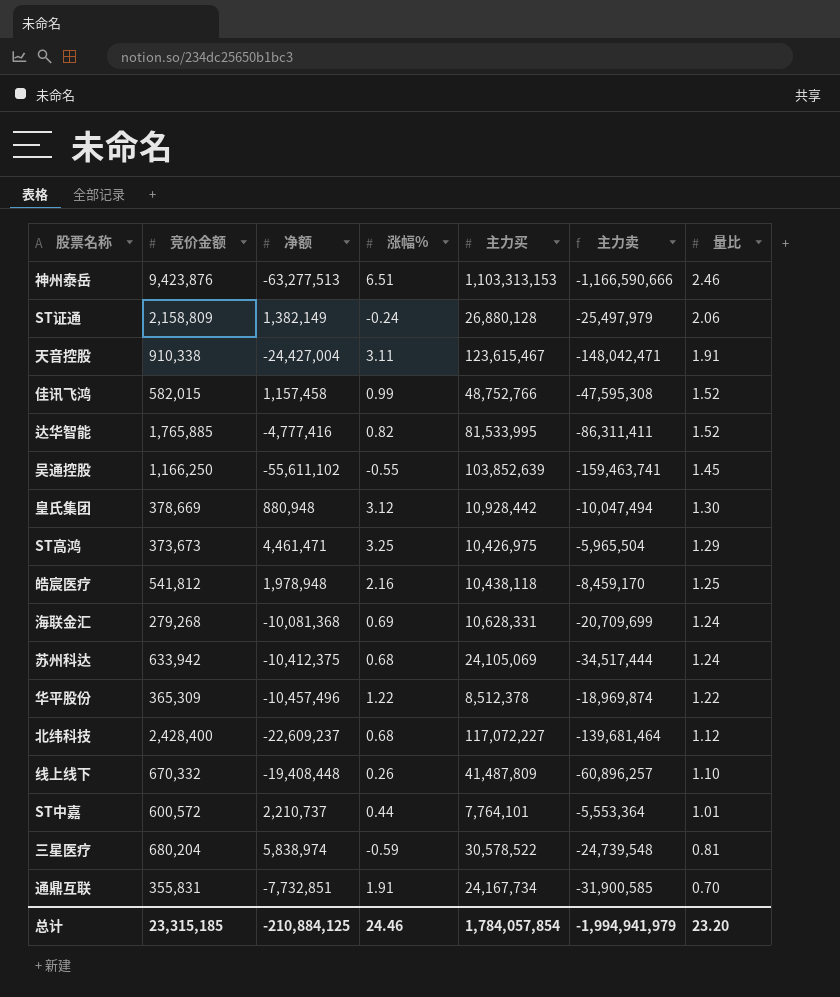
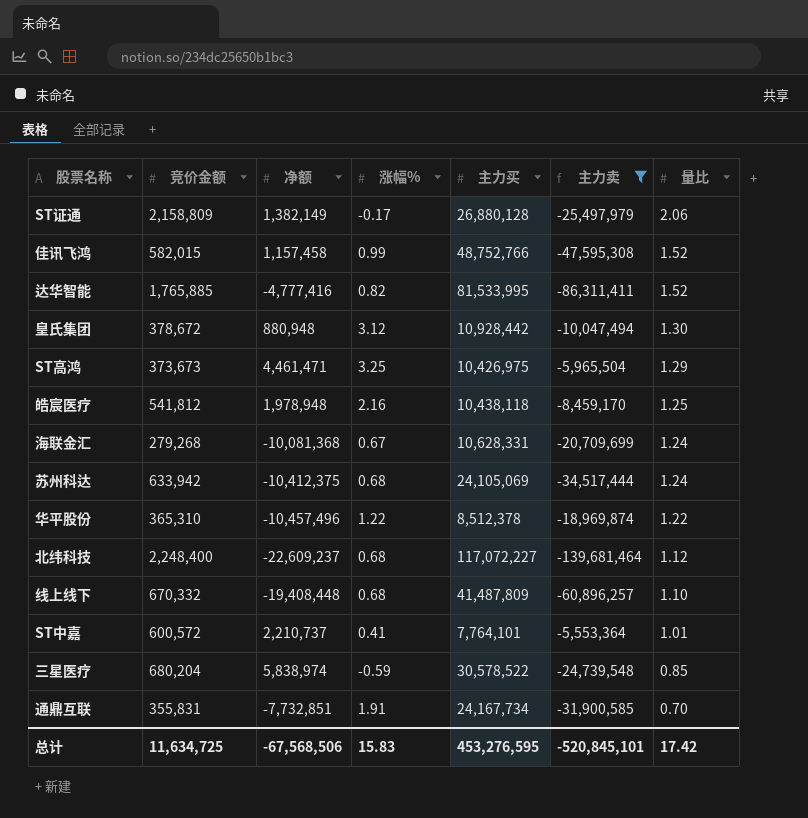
filter: none -> 主力卖 >= -139,681,464
ST证通 | 涨幅%: -0.24 -> -0.17
皇氏集团 | 竞价金额: 378,669 -> 378,672
海联金汇 | 涨幅%: 0.69 -> 0.67
华平股份 | 竞价金额: 365,309 -> 365,310
北纬科技 | 竞价金额: 2,428,400 -> 2,248,400
线上线下 | 涨幅%: 0.26 -> 0.68
ST中嘉 | 涨幅%: 0.44 -> 0.41
三星医疗 | 量比: 0.81 -> 0.85
总计 | 竞价金额: 23,315,185 -> 11,634,725
总计 | 净额: -210,884,125 -> -67,568,506
总计 | 涨幅%: 24.46 -> 15.83
总计 | 主力买: 1,784,057,854 -> 453,276,595
总计 | 主力卖: -1,994,941,979 -> -520,845,101
总计 | 量比: 23.20 -> 17.42

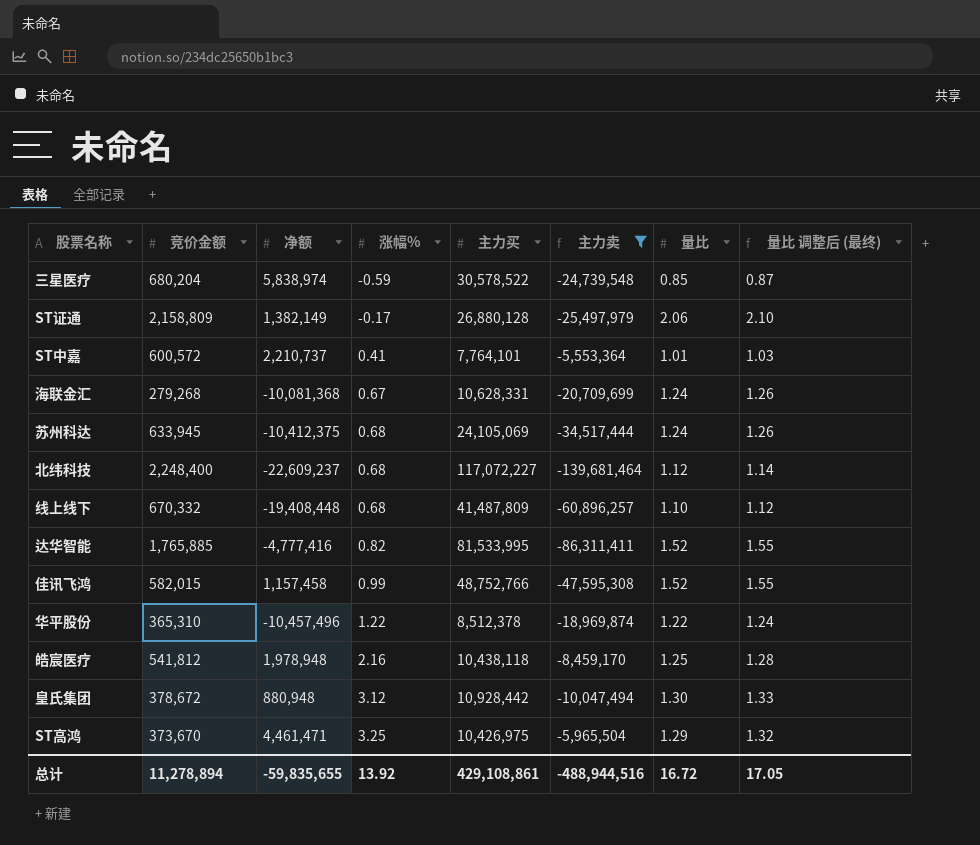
row order: 量比 descending -> 涨幅% ascending
column 量比 调整后 (最终) | formula: none -> [量比] * 1.02
row 通鼎互联: 355,831 | -7,732,851 | 1.91 | 24,167,734 | -31,900,585 | 0.70 -> none
苏州科达 | 竞价金额: 633,942 -> 633,945
ST高鸿 | 竞价金额: 373,673 -> 373,670
总计 | 竞价金额: 11,634,725 -> 11,278,894
总计 | 净额: -67,568,506 -> -59,835,655
总计 | 涨幅%: 15.83 -> 13.92
总计 | 主力买: 453,276,595 -> 429,108,861
总计 | 主力卖: -520,845,101 -> -488,944,516
总计 | 量比: 17.42 -> 16.72

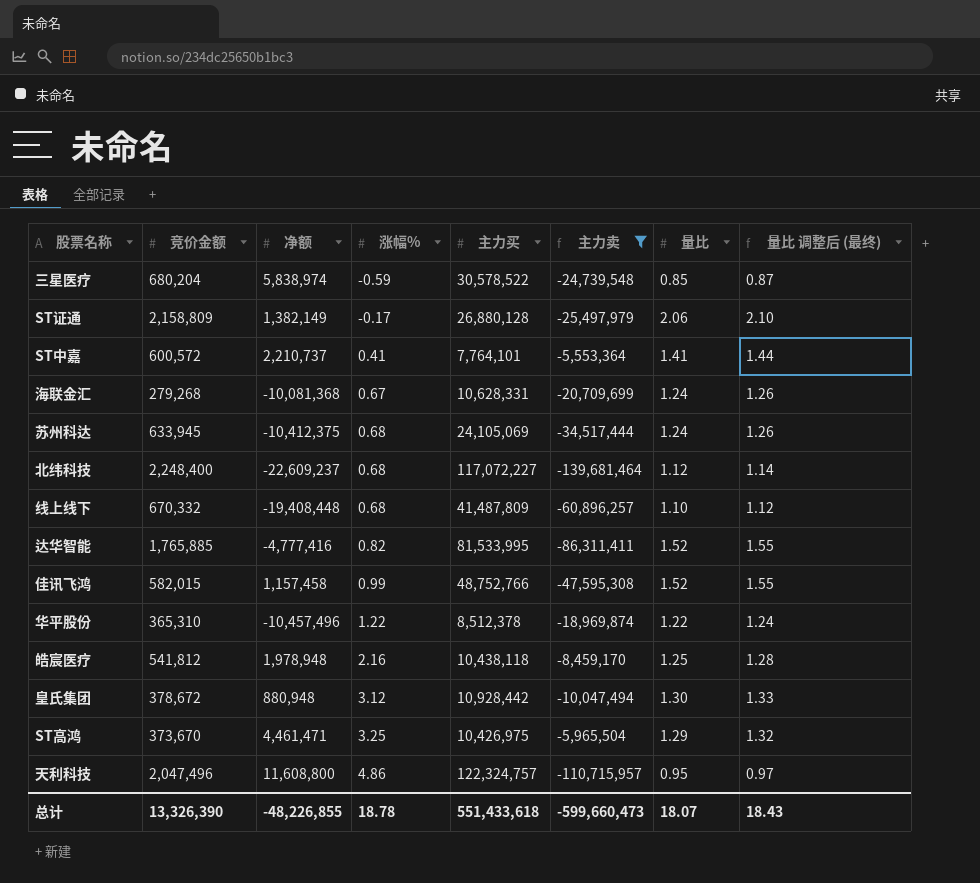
ST中嘉 | 量比: 1.01 -> 1.41
ST中嘉 | 量比 调整后 (最终): 1.03 -> 1.44
row 天利科技: none -> 2,047,496 | 11,608,800 | 4.86 | 122,324,757 | -110,715,957 | 0.95 | 0.97
总计 | 竞价金额: 11,278,894 -> 13,326,390
总计 | 净额: -59,835,655 -> -48,226,855
总计 | 涨幅%: 13.92 -> 18.78
总计 | 主力买: 429,108,861 -> 551,433,618
总计 | 主力卖: -488,944,516 -> -599,660,473
总计 | 量比: 16.72 -> 18.07
总计 | 量比 调整后 (最终): 17.05 -> 18.43

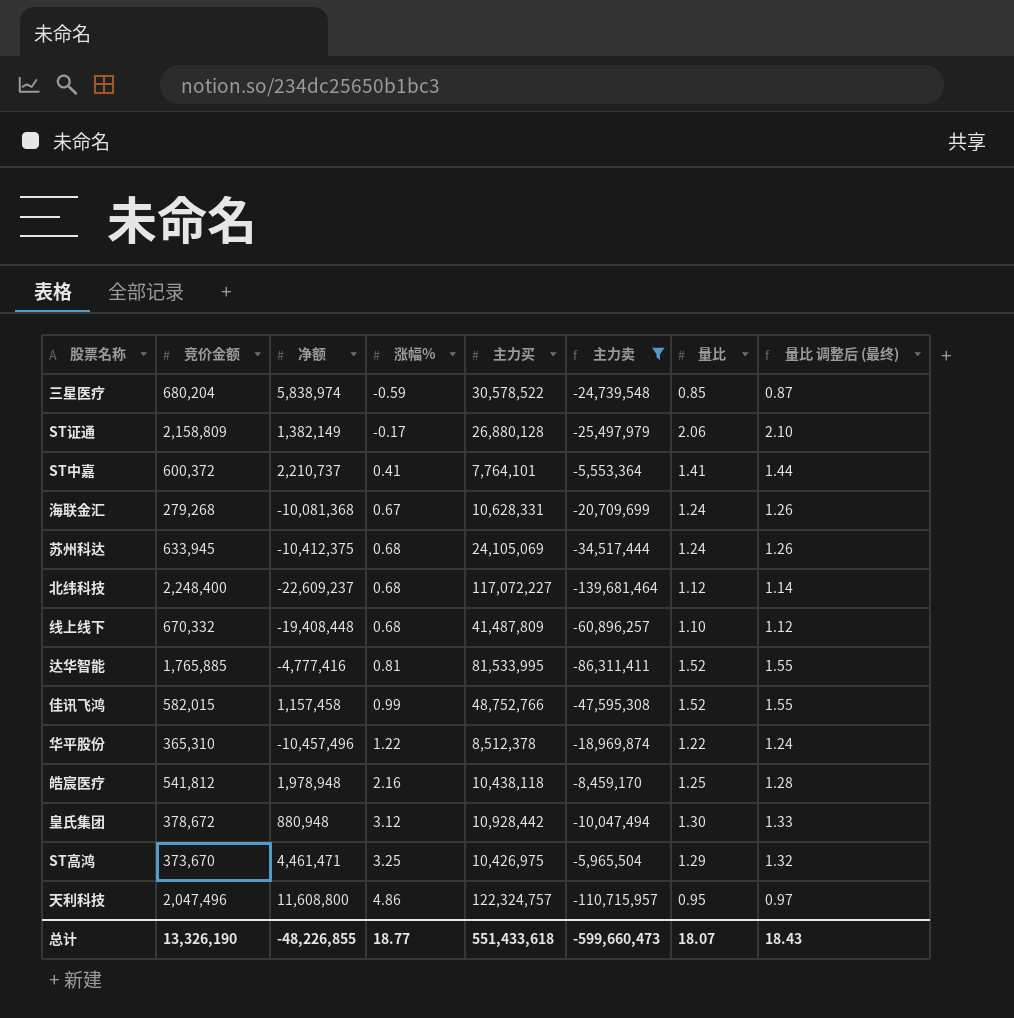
ST中嘉 | 竞价金额: 600,572 -> 600,372
达华智能 | 涨幅%: 0.82 -> 0.81
总计 | 竞价金额: 13,326,390 -> 13,326,190
总计 | 涨幅%: 18.78 -> 18.77

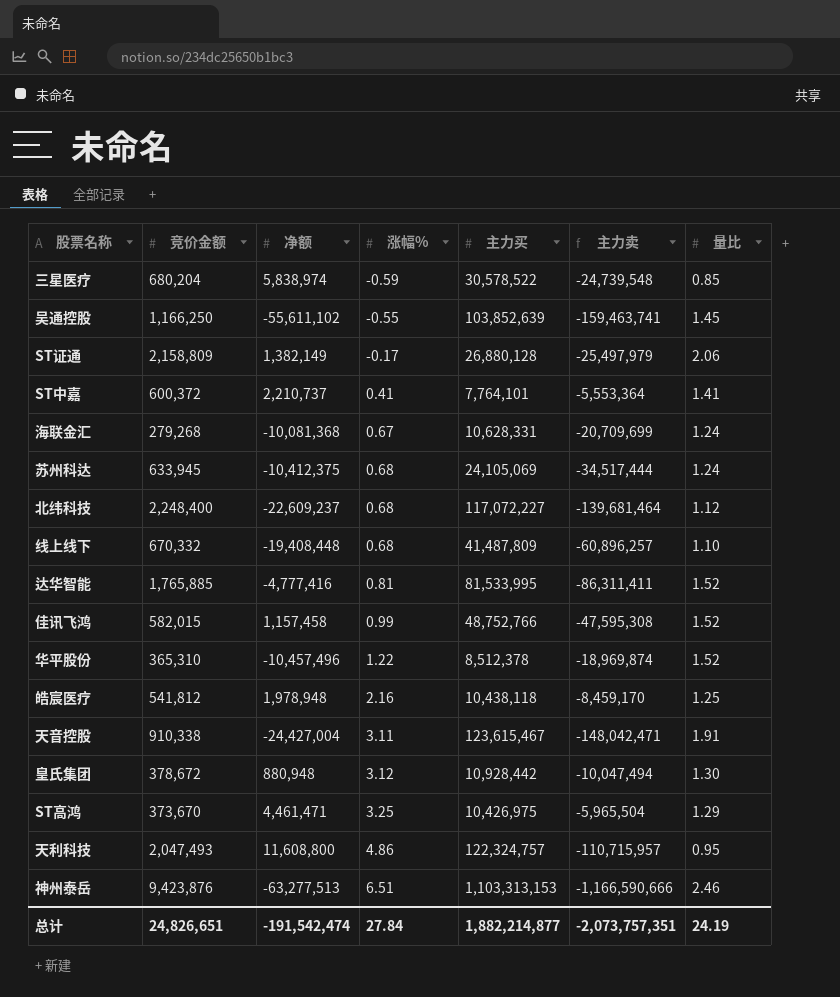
filter: 主力卖 >= -139,681,464 -> none
column 量比 调整后 (最终) | formula: [量比] * 1.02 -> none
华平股份 | 量比: 1.22 -> 1.52
天利科技 | 竞价金额: 2,047,496 -> 2,047,493
总计 | 竞价金额: 13,326,190 -> 24,826,651
总计 | 净额: -48,226,855 -> -191,542,474
总计 | 涨幅%: 18.77 -> 27.84
总计 | 主力买: 551,433,618 -> 1,882,214,877
总计 | 主力卖: -599,660,473 -> -2,073,757,351
总计 | 量比: 18.07 -> 24.19

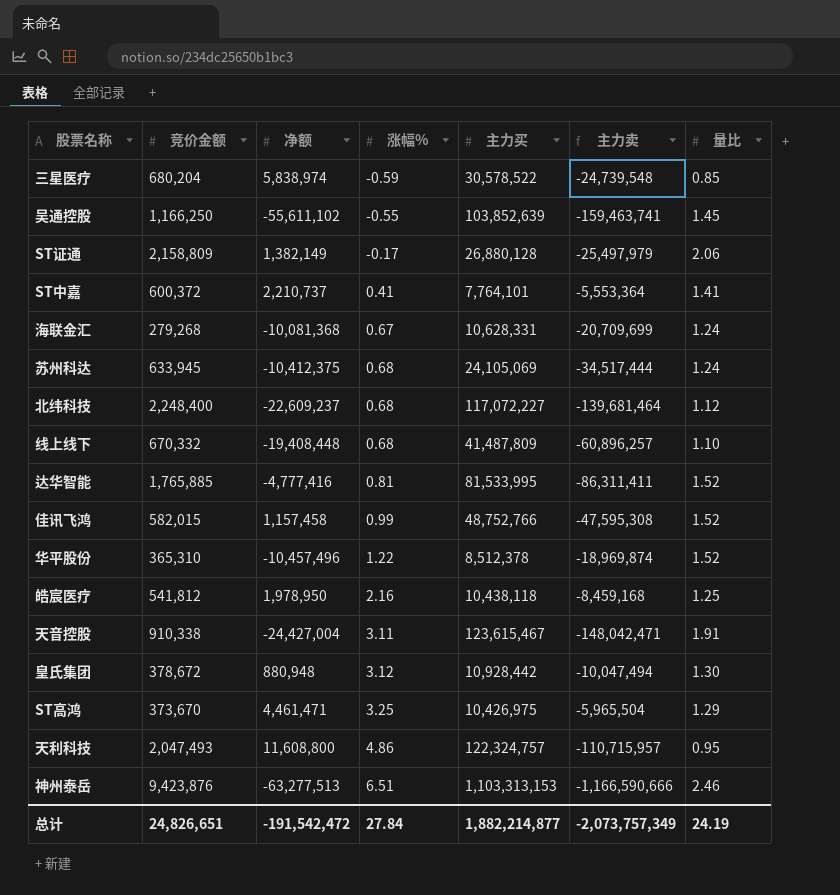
皓宸医疗 | 净额: 1,978,948 -> 1,978,950
皓宸医疗 | 主力卖: -8,459,170 -> -8,459,168
总计 | 净额: -191,542,474 -> -191,542,472
总计 | 主力卖: -2,073,757,351 -> -2,073,757,349

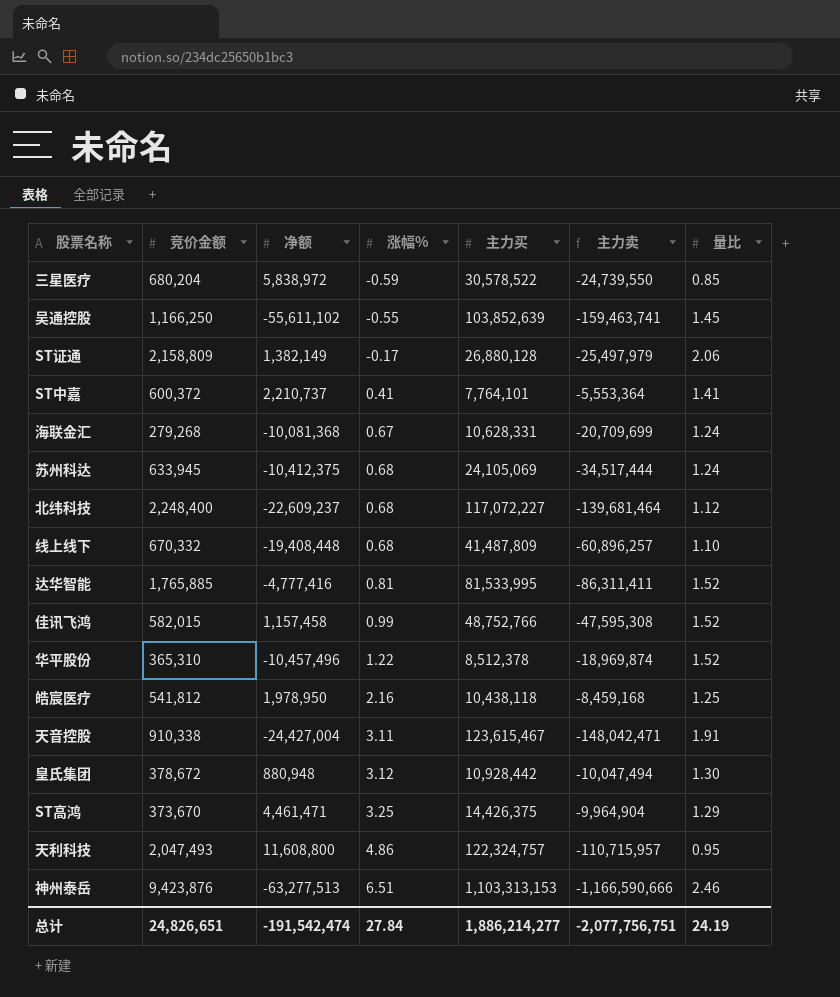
三星医疗 | 净额: 5,838,974 -> 5,838,972
三星医疗 | 主力卖: -24,739,548 -> -24,739,550
ST高鸿 | 主力买: 10,426,975 -> 14,426,375
ST高鸿 | 主力卖: -5,965,504 -> -9,964,904
总计 | 净额: -191,542,472 -> -191,542,474
总计 | 主力买: 1,882,214,877 -> 1,886,214,277
总计 | 主力卖: -2,073,757,349 -> -2,077,756,751

